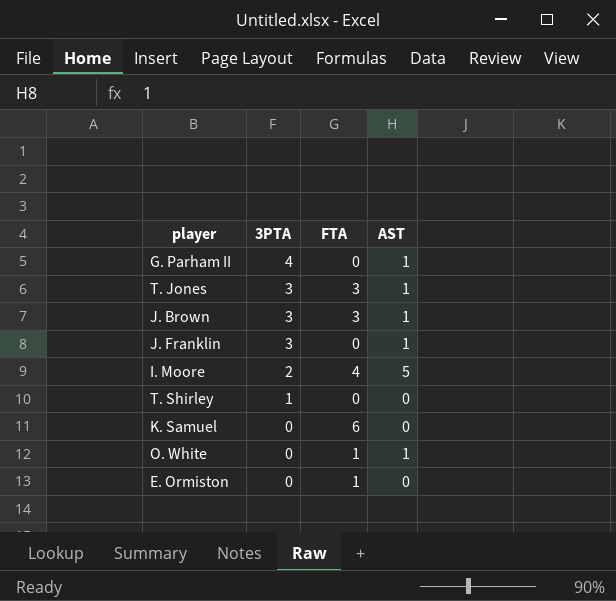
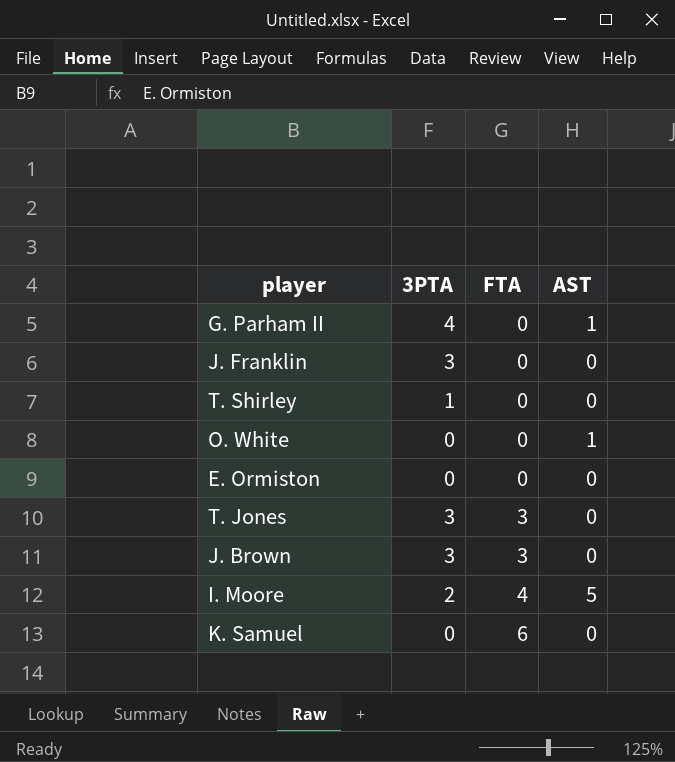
row order: 3PTA descending -> FTA ascending
J. Franklin | AST: 1 -> 0
O. White | FTA: 1 -> 0
E. Ormiston | FTA: 1 -> 0
T. Jones | AST: 1 -> 0
J. Brown | AST: 1 -> 0

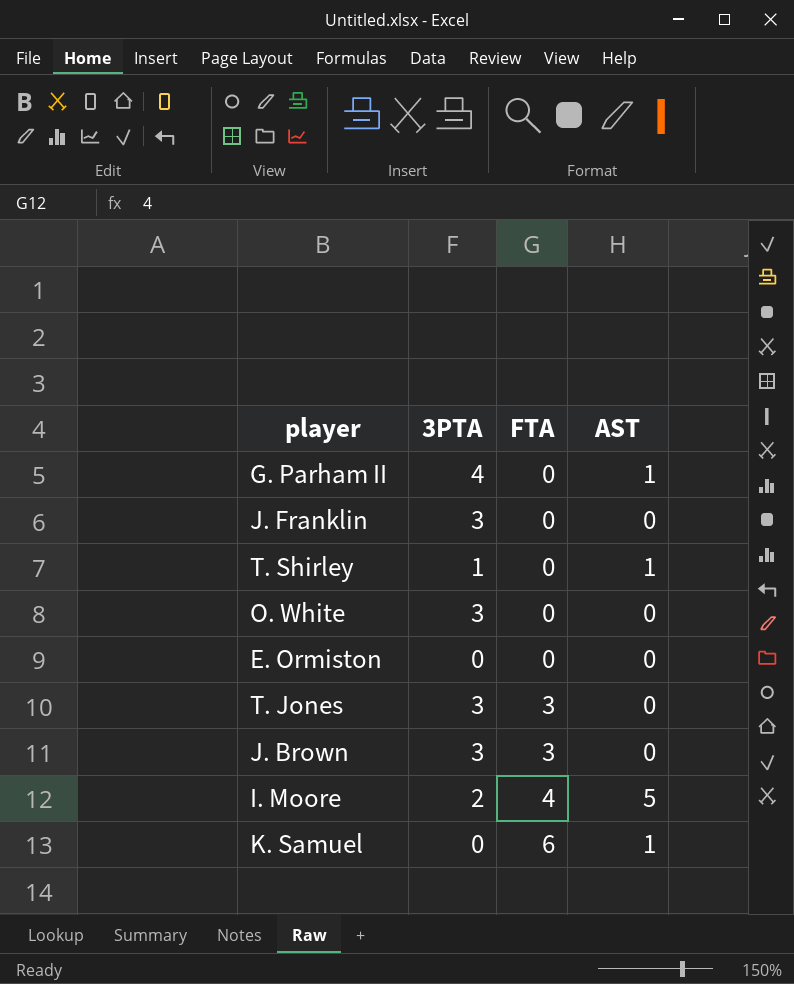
T. Shirley | AST: 0 -> 1
O. White | 3PTA: 0 -> 3
O. White | AST: 1 -> 0
K. Samuel | AST: 0 -> 1

